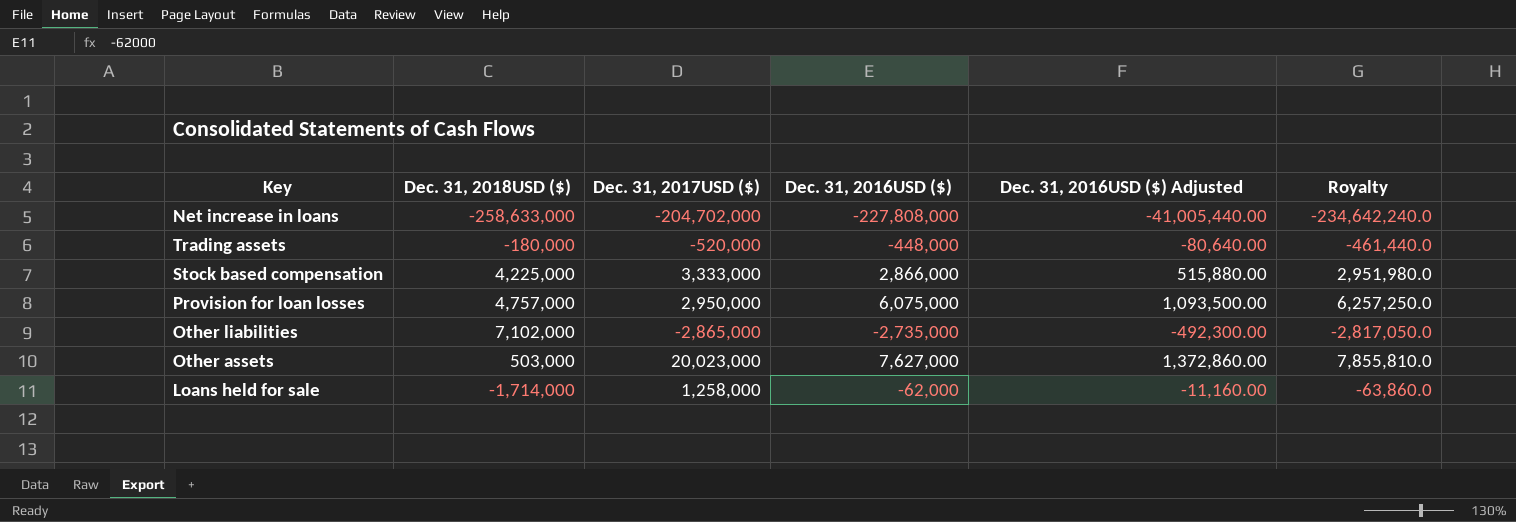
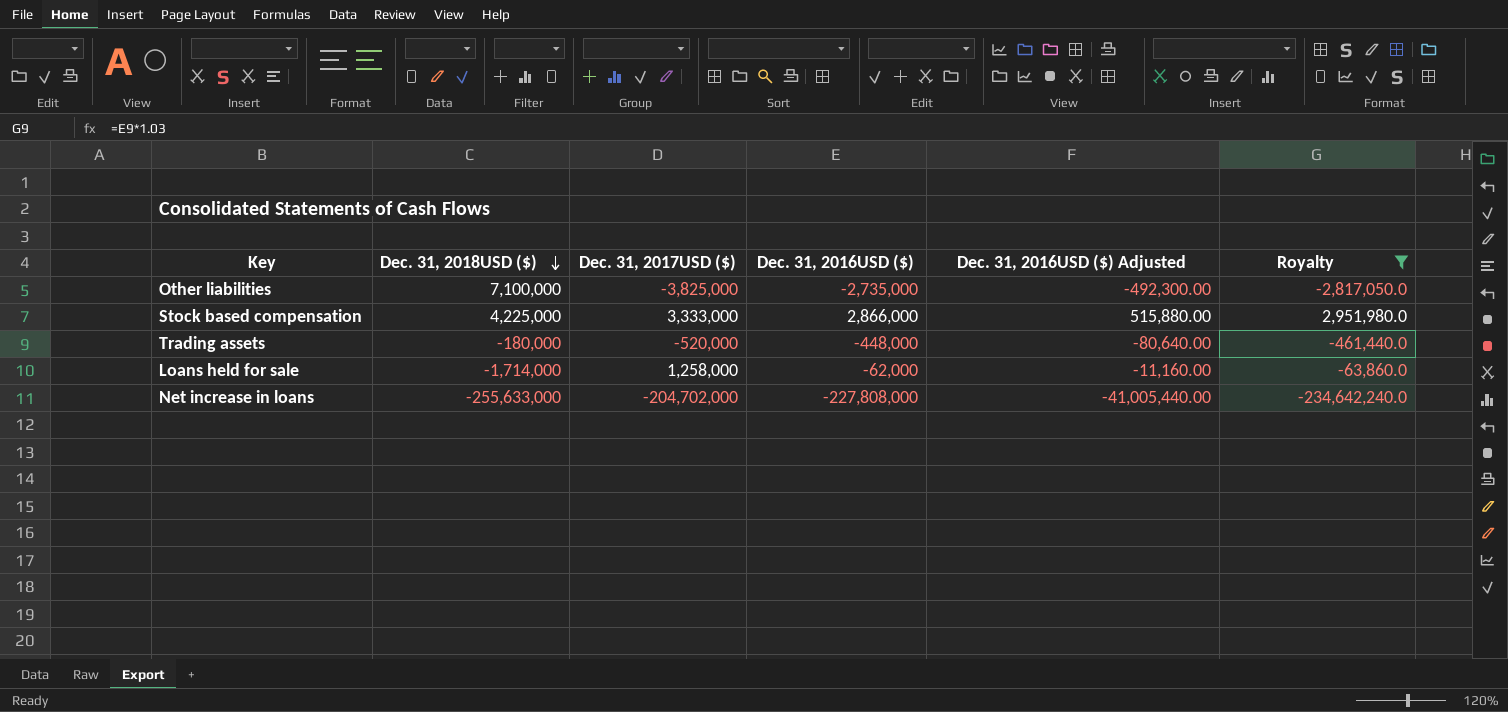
filter: none -> Royalty <= 2,951,980.0
row order: none -> Dec. 31, 2018USD ($) descending
Other liabilities | Dec. 31, 2018USD ($): 7,102,000 -> 7,100,000
Other liabilities | Dec. 31, 2017USD ($): -2,865,000 -> -3,825,000
Net increase in loans | Dec. 31, 2018USD ($): -258,633,000 -> -255,633,000

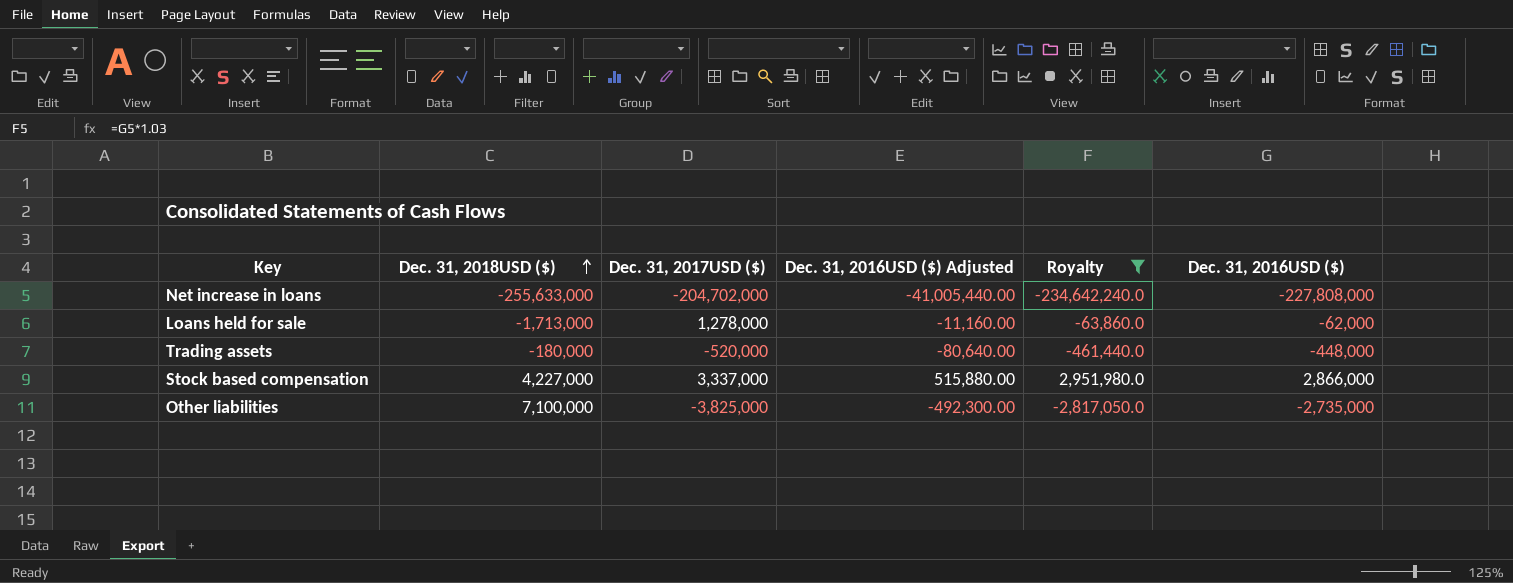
row order: Dec. 31, 2018USD ($) descending -> Dec. 31, 2018USD ($) ascending
column Dec. 31, 2016USD ($) | position: 4 -> 6
Loans held for sale | Dec. 31, 2018USD ($): -1,714,000 -> -1,713,000
Loans held for sale | Dec. 31, 2017USD ($): 1,258,000 -> 1,278,000
Stock based compensation | Dec. 31, 2018USD ($): 4,225,000 -> 4,227,000
Stock based compensation | Dec. 31, 2017USD ($): 3,333,000 -> 3,337,000

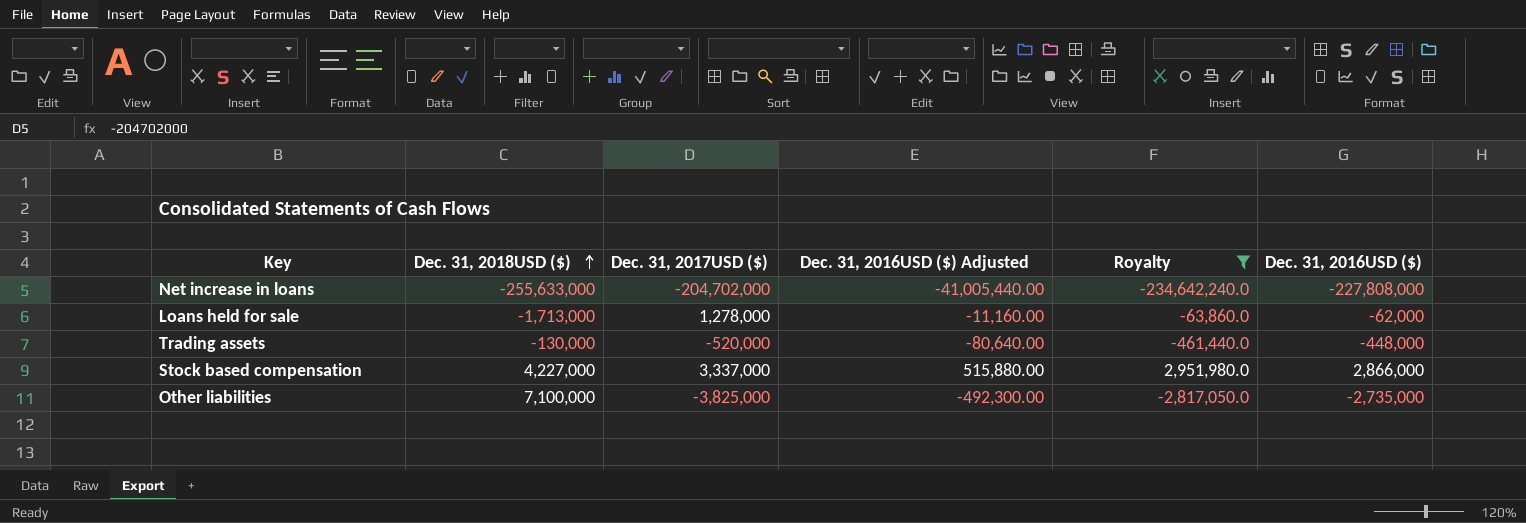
Trading assets | Dec. 31, 2018USD ($): -180,000 -> -130,000

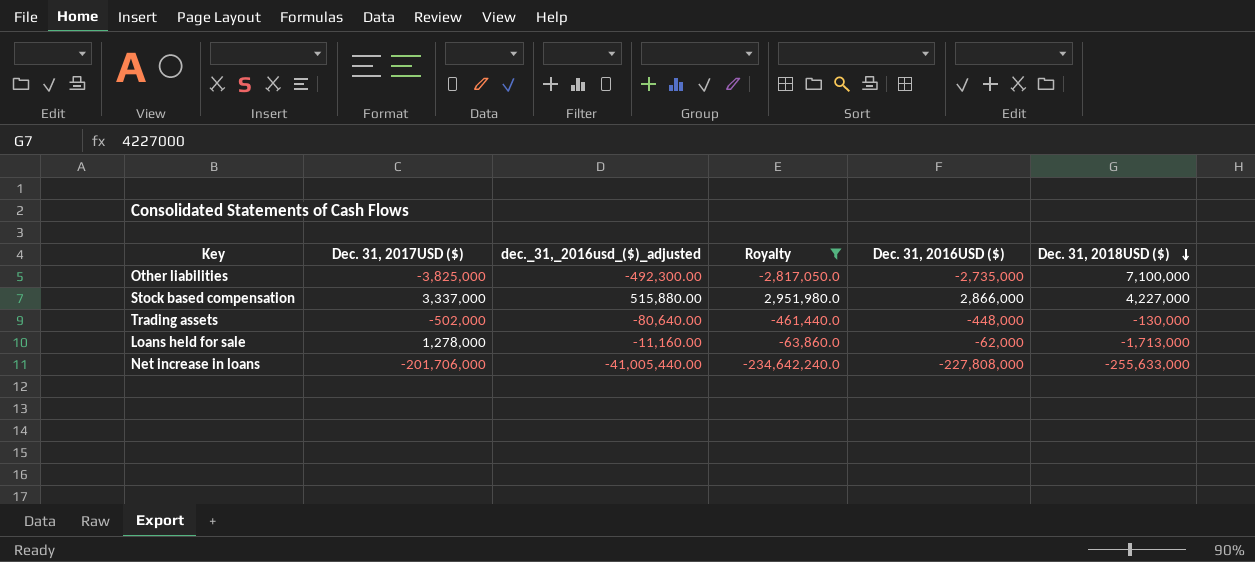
row order: Dec. 31, 2018USD ($) ascending -> Dec. 31, 2018USD ($) descending
column name: Dec. 31, 2016USD ($) Adjusted -> dec._31,_2016usd_($)_adjusted
column Dec. 31, 2018USD ($) | position: 2 -> 6
Trading assets | Dec. 31, 2017USD ($): -520,000 -> -502,000
Net increase in loans | Dec. 31, 2017USD ($): -204,702,000 -> -201,706,000

